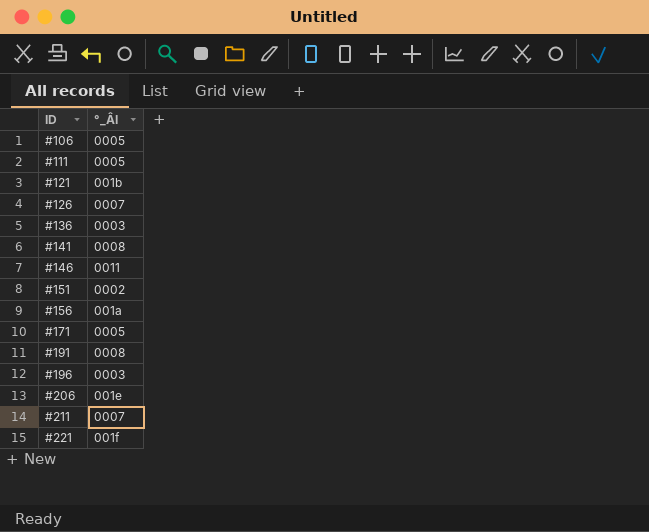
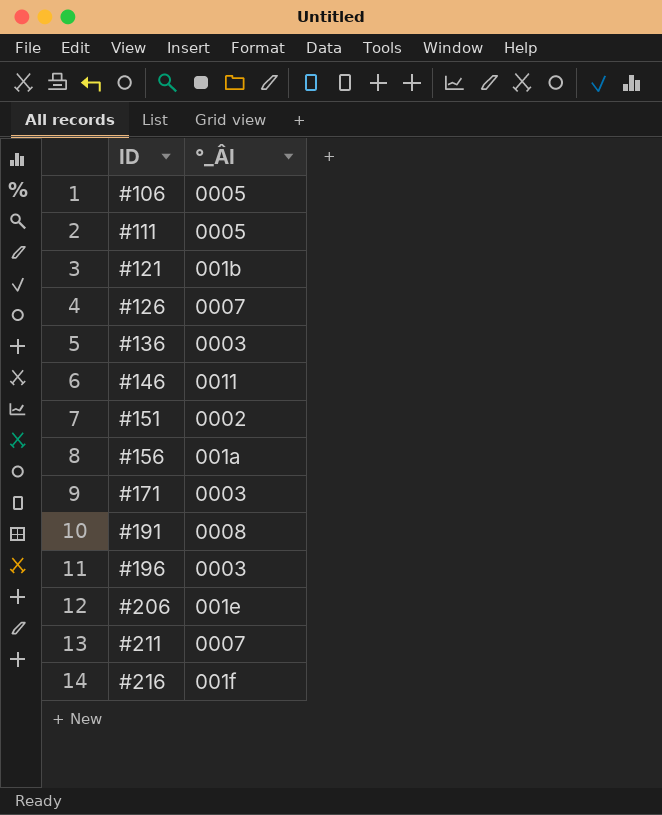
row #141: 0008 -> none
row #221: 001f -> none
#171 | °_ÂI: 0005 -> 0003
row #216: none -> 001f

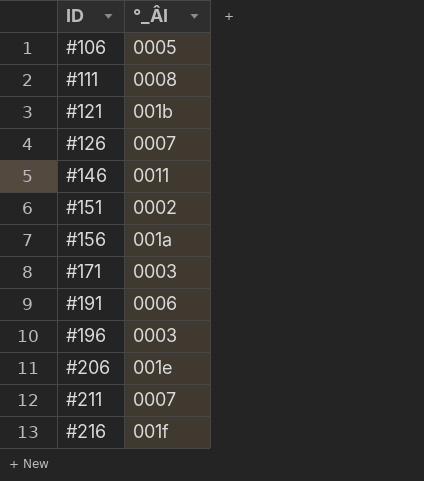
row #136: 0003 -> none
#111 | °_ÂI: 0005 -> 0008
#191 | °_ÂI: 0008 -> 0006

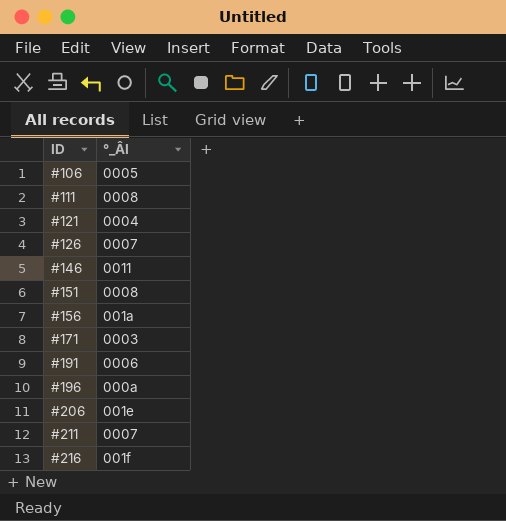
#121 | °_ÂI: 001b -> 0004
#151 | °_ÂI: 0002 -> 0008
#196 | °_ÂI: 0003 -> 000a

